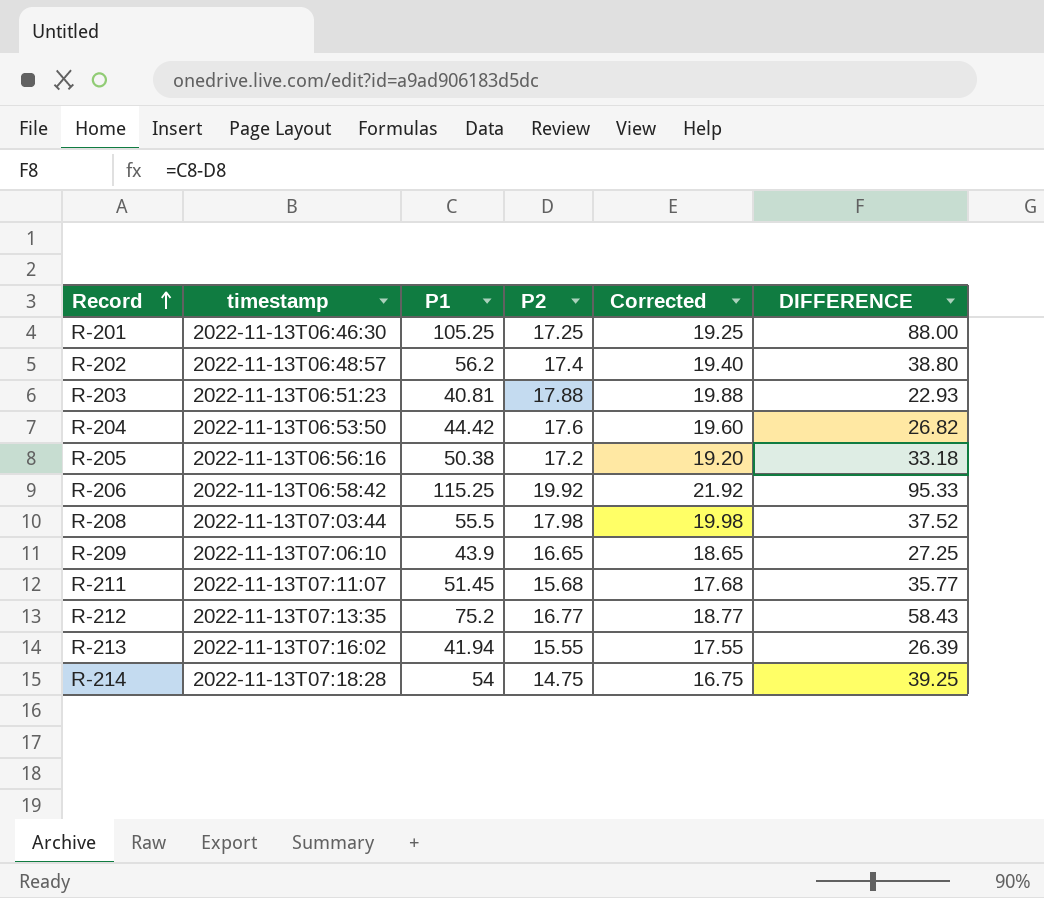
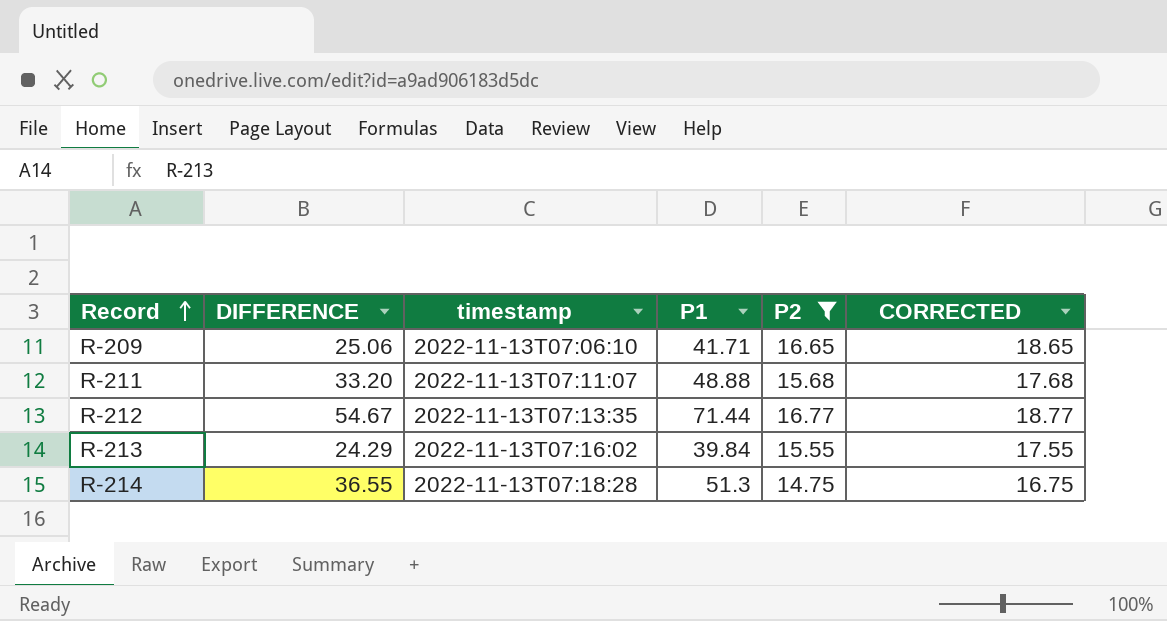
filter: none -> P2 <= 16.77
column DIFFERENCE | position: 6 -> 2
column name: Corrected -> CORRECTED
R-209 | DIFFERENCE: 27.25 -> 25.06
R-209 | P1: 43.9 -> 41.71
R-211 | DIFFERENCE: 35.77 -> 33.20
R-211 | P1: 51.45 -> 48.88
R-212 | DIFFERENCE: 58.43 -> 54.67
R-212 | P1: 75.2 -> 71.44
R-213 | DIFFERENCE: 26.39 -> 24.29
R-213 | P1: 41.94 -> 39.84
R-214 | DIFFERENCE: 39.25 -> 36.55
R-214 | P1: 54 -> 51.3

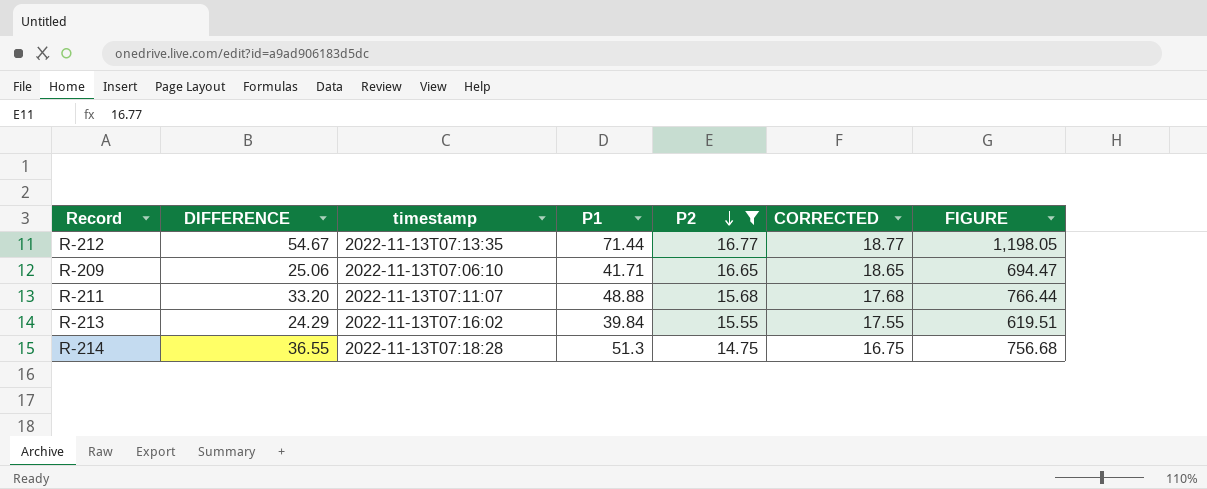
row order: Record ascending -> P2 descending
column FIGURE | formula: none -> [P1] * [P2]

